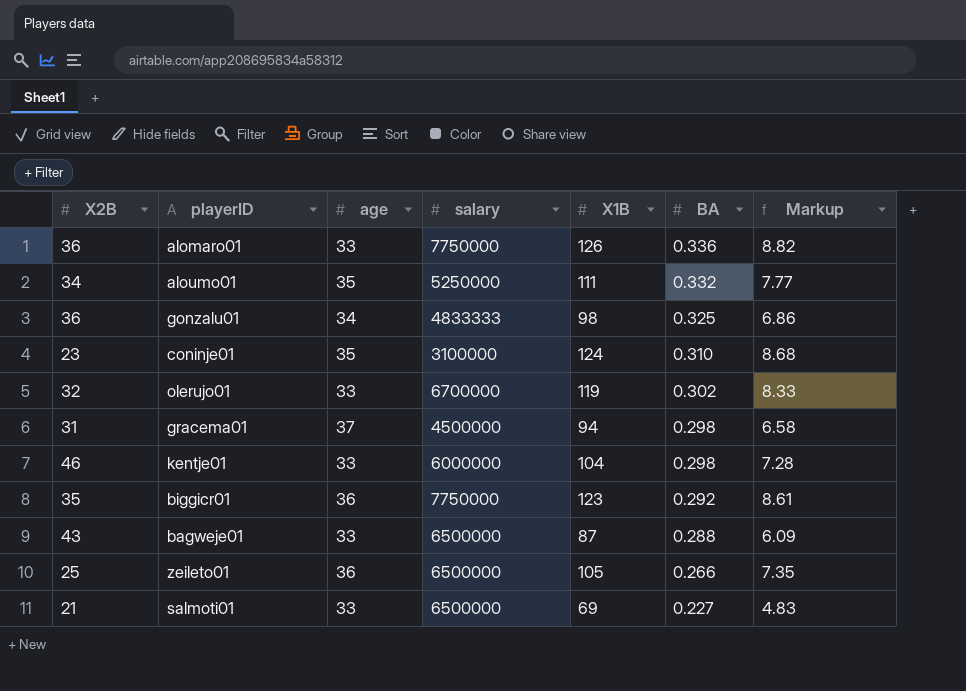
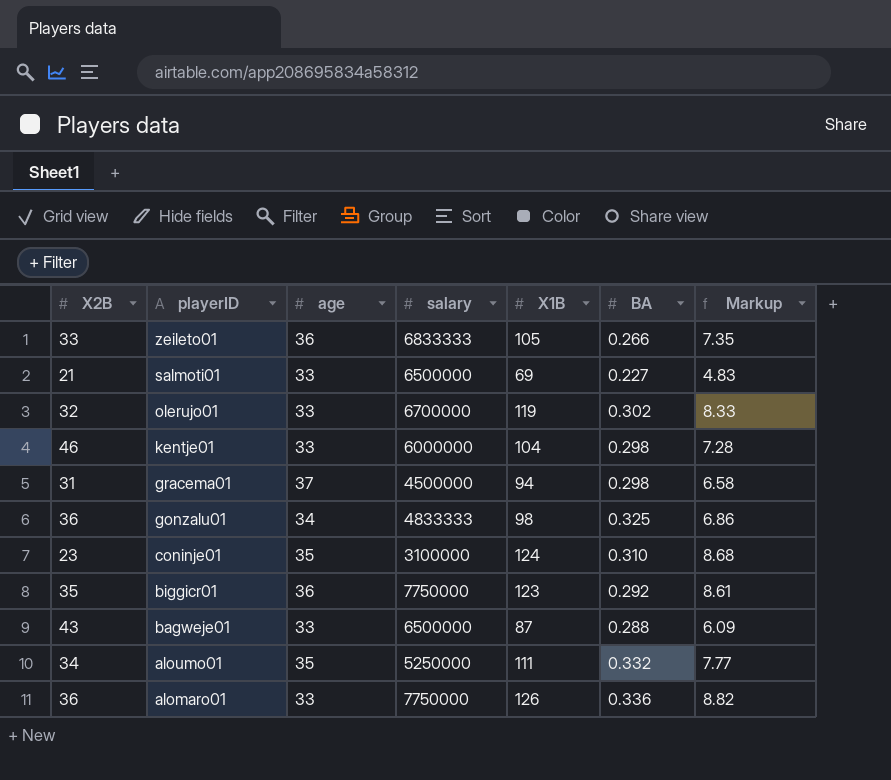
row order: BA descending -> playerID descending
zeileto01 | X2B: 25 -> 33
zeileto01 | salary: 6500000 -> 6833333

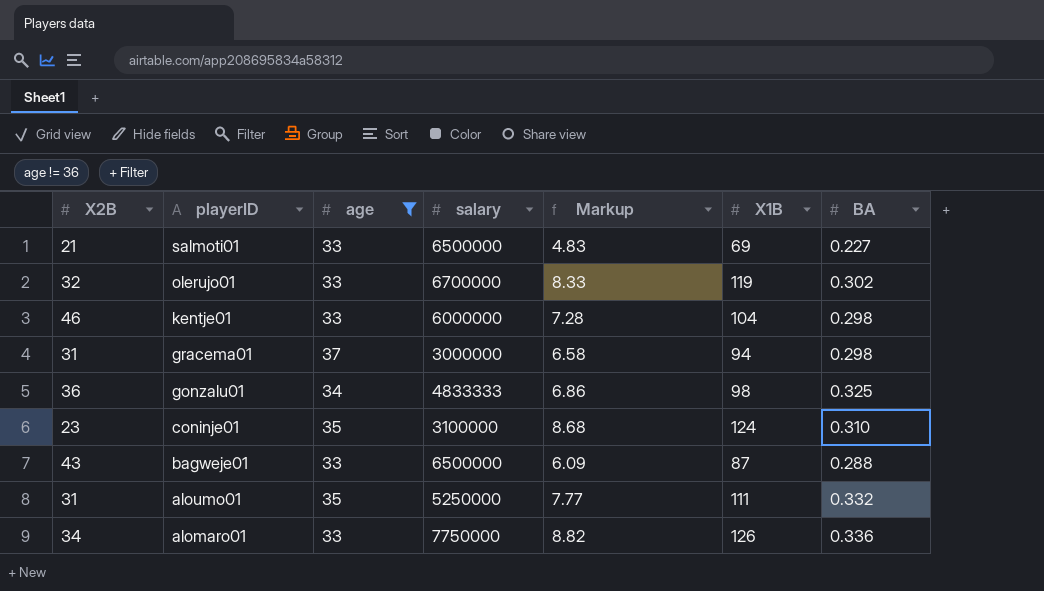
filter: none -> age != 36
column Markup | position: 7 -> 5
gracema01 | salary: 4500000 -> 3000000
aloumo01 | X2B: 34 -> 31
alomaro01 | X2B: 36 -> 34

